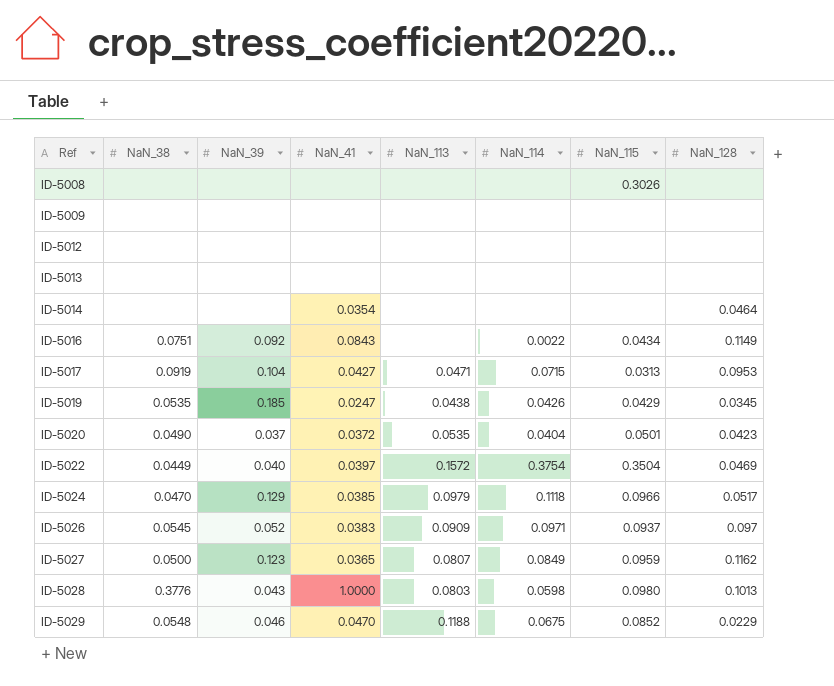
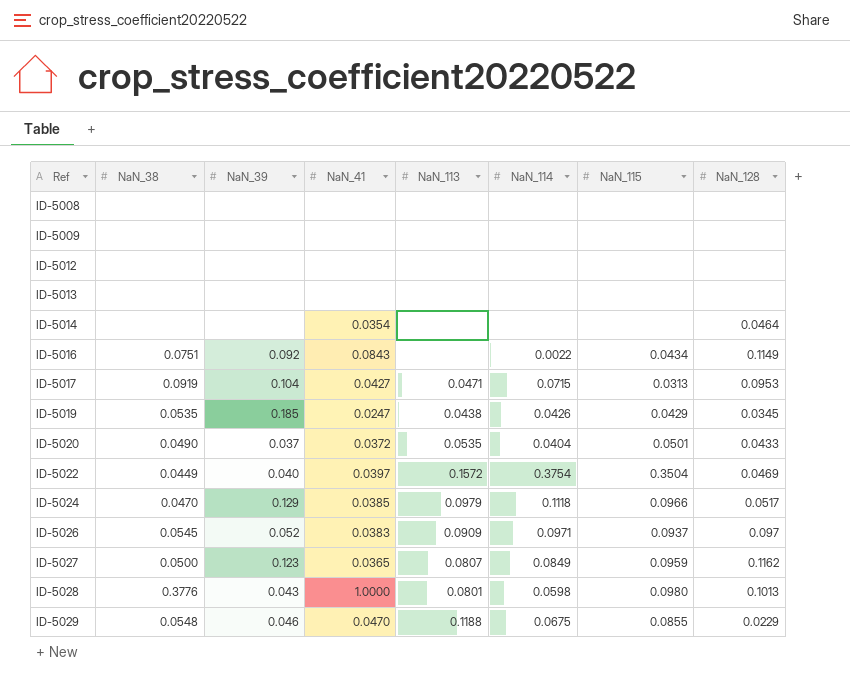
ID-5008 | NaN_115: 0.3026 -> none
ID-5020 | NaN_128: 0.0423 -> 0.0433
ID-5028 | NaN_113: 0.0803 -> 0.0801
ID-5029 | NaN_115: 0.0852 -> 0.0855

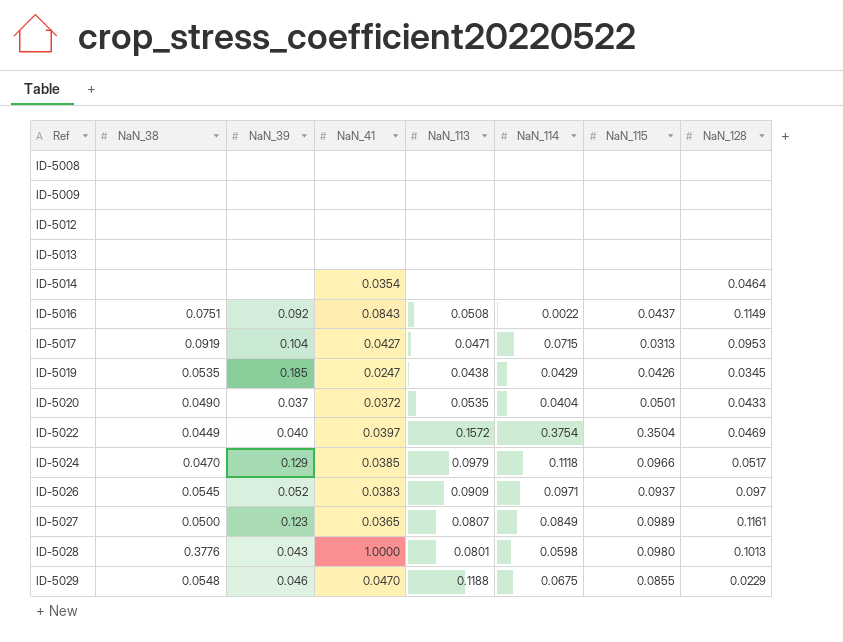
ID-5016 | NaN_113: none -> 0.0508
ID-5016 | NaN_115: 0.0434 -> 0.0437
ID-5019 | NaN_114: 0.0426 -> 0.0429
ID-5019 | NaN_115: 0.0429 -> 0.0426
ID-5027 | NaN_115: 0.0959 -> 0.0989
ID-5027 | NaN_128: 0.1162 -> 0.1161

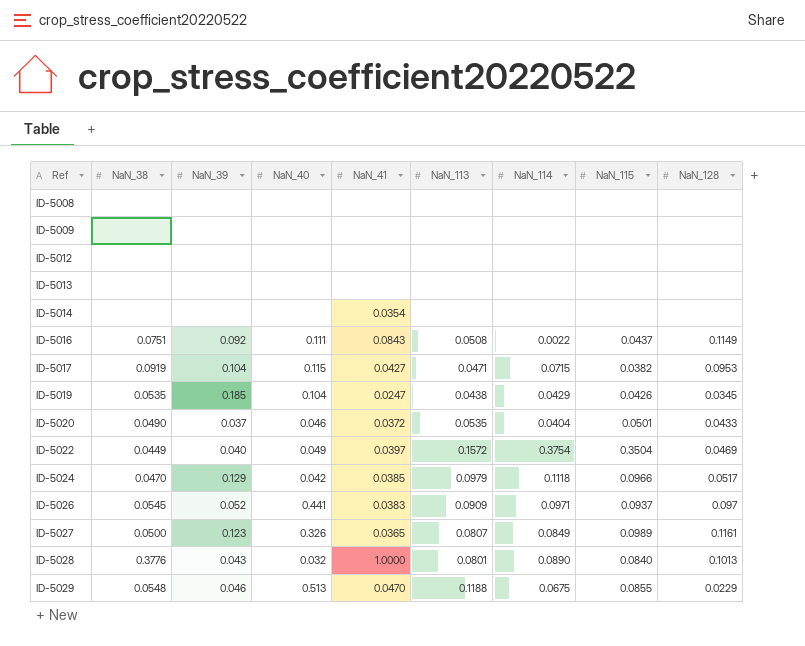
column NaN_40 | position: none -> 4
ID-5014 | NaN_128: 0.0464 -> none
ID-5017 | NaN_115: 0.0313 -> 0.0382
ID-5028 | NaN_114: 0.0598 -> 0.0890
ID-5028 | NaN_115: 0.0980 -> 0.0840

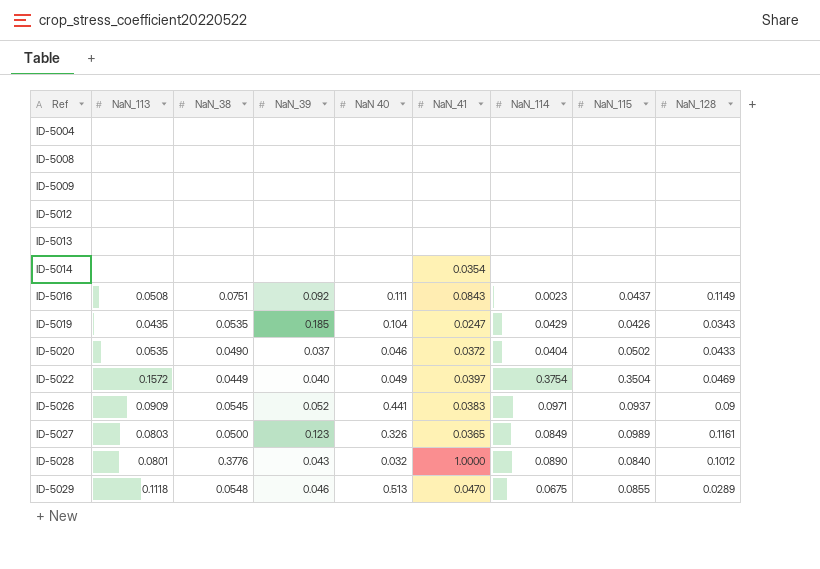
column NaN_113 | position: 6 -> 2
column name: NaN_40 -> NaN 40
row ID-5017: 0.0919 | 0.104 | 0.115 | 0.0427 | 0.0471 | 0.0715 | 0.0382 | 0.0953 -> none
row ID-5024: 0.0470 | 0.129 | 0.042 | 0.0385 | 0.0979 | 0.1118 | 0.0966 | 0.0517 -> none
row ID-5004: none -> none | none | none | none | none | none | none | none
ID-5016 | NaN_114: 0.0022 -> 0.0023
ID-5019 | NaN_113: 0.0438 -> 0.0435
ID-5019 | NaN_128: 0.0345 -> 0.0343
ID-5020 | NaN_115: 0.0501 -> 0.0502
ID-5026 | NaN_128: 0.097 -> 0.09
ID-5027 | NaN_113: 0.0807 -> 0.0803
ID-5028 | NaN_128: 0.1013 -> 0.1012
ID-5029 | NaN_113: 0.1188 -> 0.1118
ID-5029 | NaN_128: 0.0229 -> 0.0289

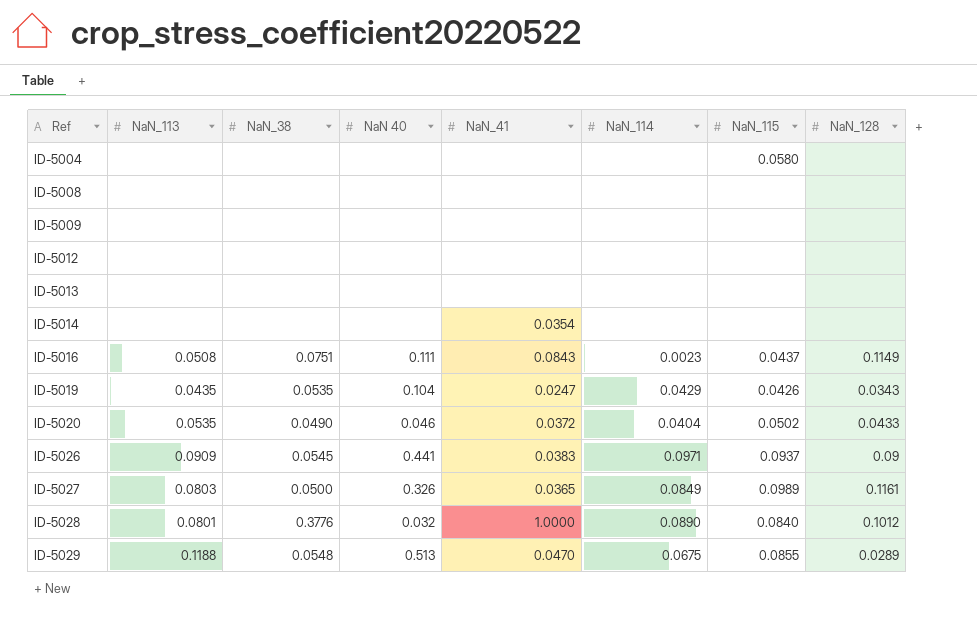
column NaN_39 | position: 4 -> none
row ID-5022: 0.1572 | 0.0449 | 0.040 | 0.049 | 0.0397 | 0.3754 | 0.3504 | 0.0469 -> none
ID-5004 | NaN_115: none -> 0.0580
ID-5029 | NaN_113: 0.1118 -> 0.1188

